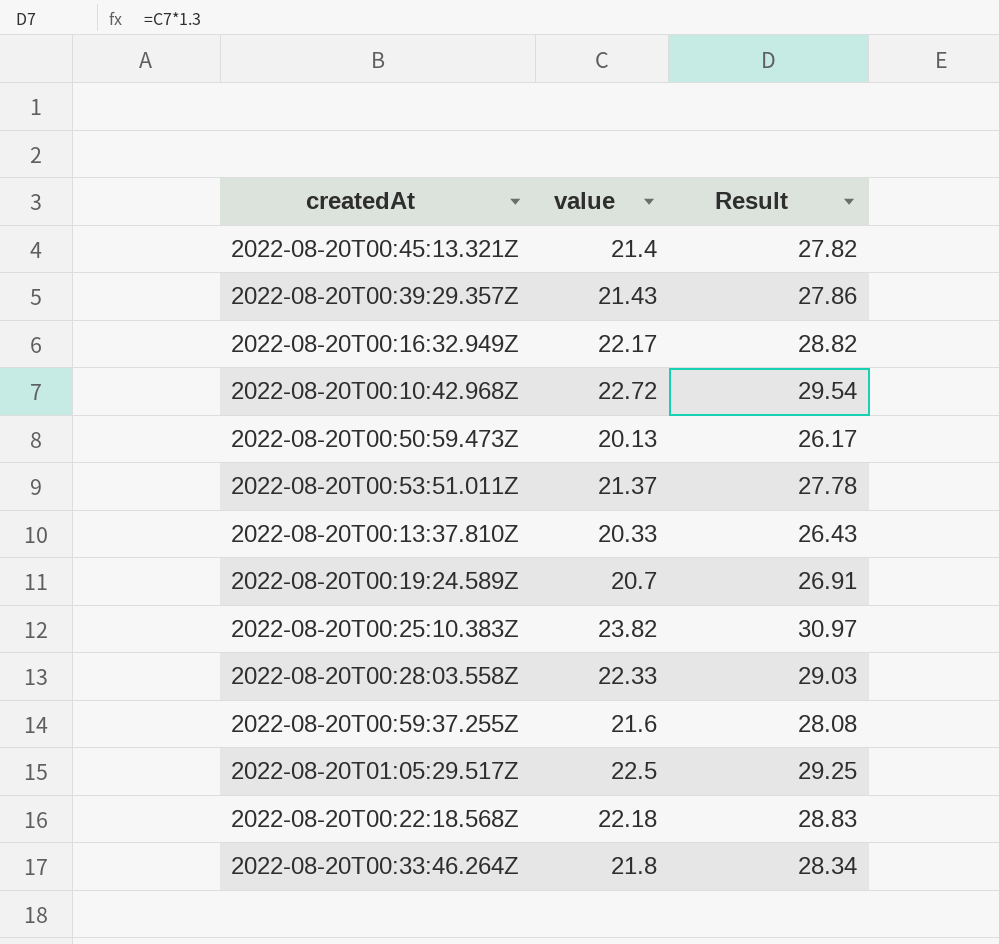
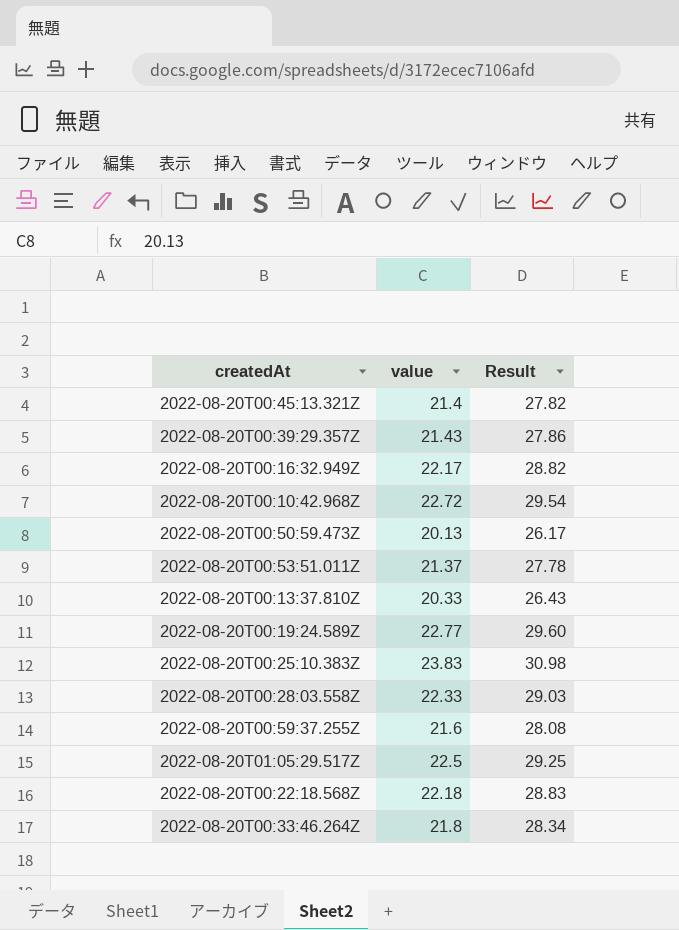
2022-08-20T00:19:24.589Z | value: 20.7 -> 22.77
2022-08-20T00:19:24.589Z | Result: 26.91 -> 29.60
2022-08-20T00:25:10.383Z | value: 23.82 -> 23.83
2022-08-20T00:25:10.383Z | Result: 30.97 -> 30.98

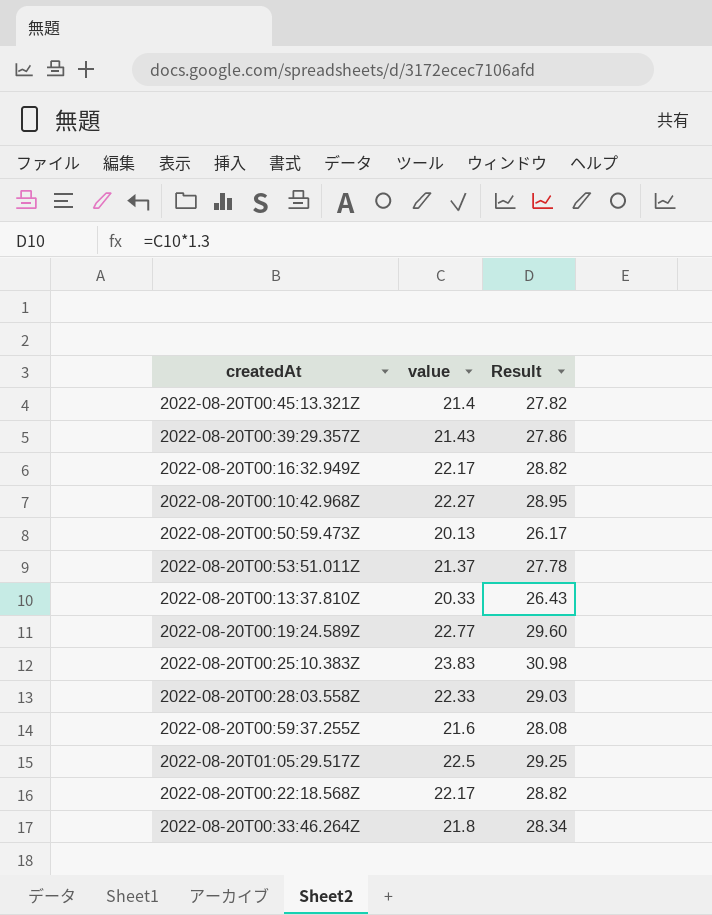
2022-08-20T00:10:42.968Z | value: 22.72 -> 22.27
2022-08-20T00:10:42.968Z | Result: 29.54 -> 28.95
2022-08-20T00:22:18.568Z | value: 22.18 -> 22.17
2022-08-20T00:22:18.568Z | Result: 28.83 -> 28.82

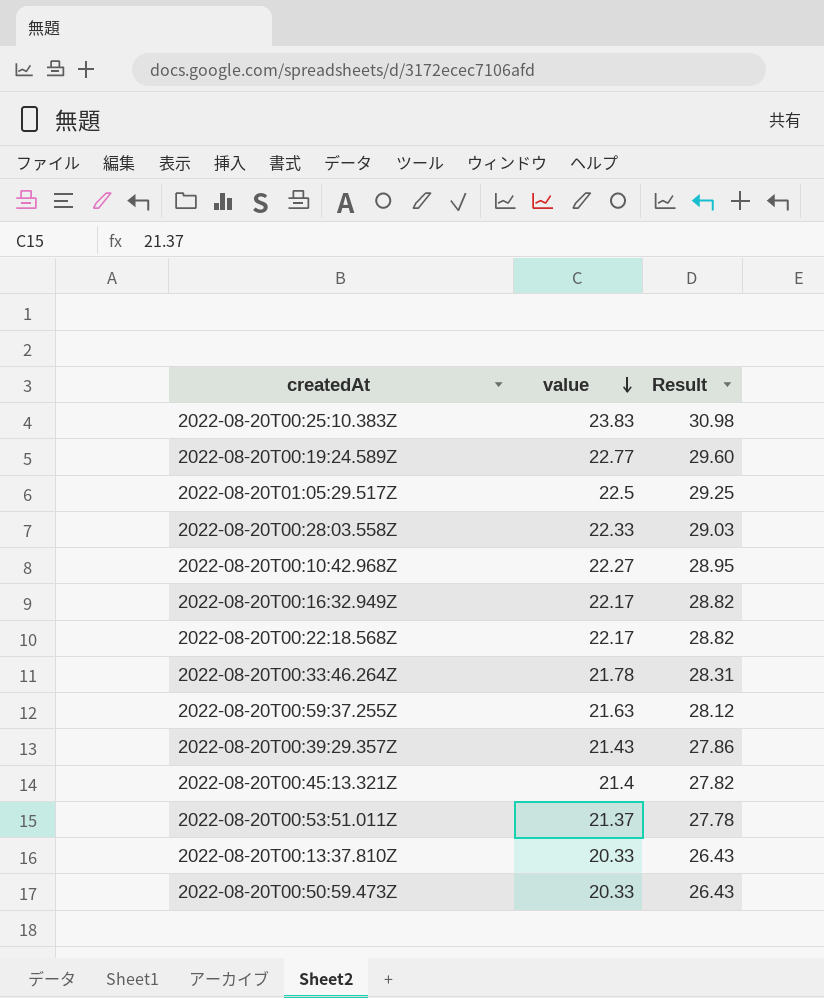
row order: none -> value descending
2022-08-20T00:33:46.264Z | value: 21.8 -> 21.78
2022-08-20T00:33:46.264Z | Result: 28.34 -> 28.31
2022-08-20T00:59:37.255Z | value: 21.6 -> 21.63
2022-08-20T00:59:37.255Z | Result: 28.08 -> 28.12
2022-08-20T00:50:59.473Z | value: 20.13 -> 20.33
2022-08-20T00:50:59.473Z | Result: 26.17 -> 26.43

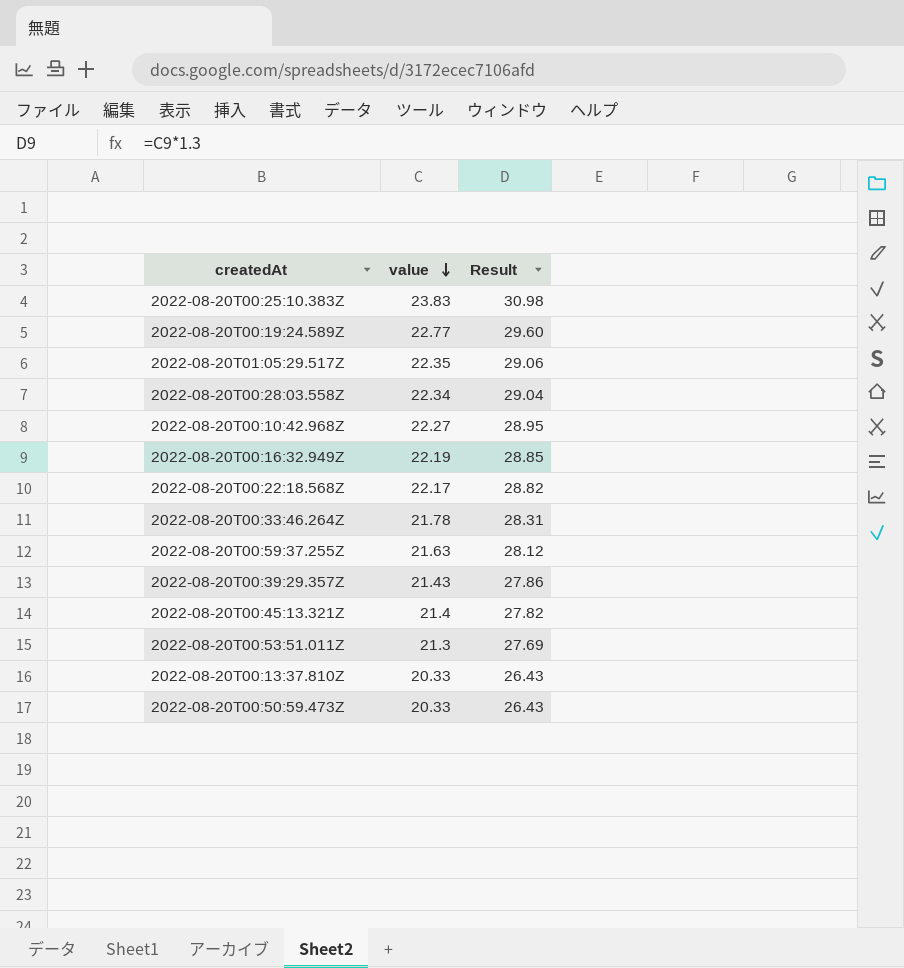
2022-08-20T01:05:29.517Z | value: 22.5 -> 22.35
2022-08-20T01:05:29.517Z | Result: 29.25 -> 29.06
2022-08-20T00:28:03.558Z | value: 22.33 -> 22.34
2022-08-20T00:28:03.558Z | Result: 29.03 -> 29.04
2022-08-20T00:16:32.949Z | value: 22.17 -> 22.19
2022-08-20T00:16:32.949Z | Result: 28.82 -> 28.85
2022-08-20T00:53:51.011Z | value: 21.37 -> 21.3
2022-08-20T00:53:51.011Z | Result: 27.78 -> 27.69

